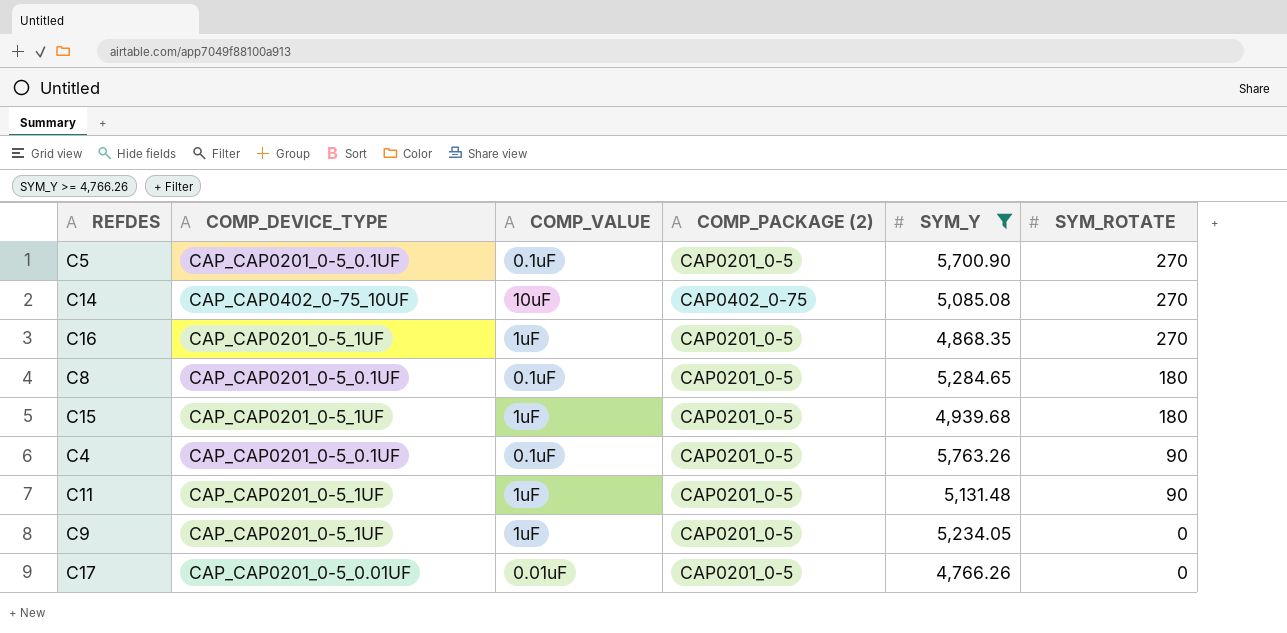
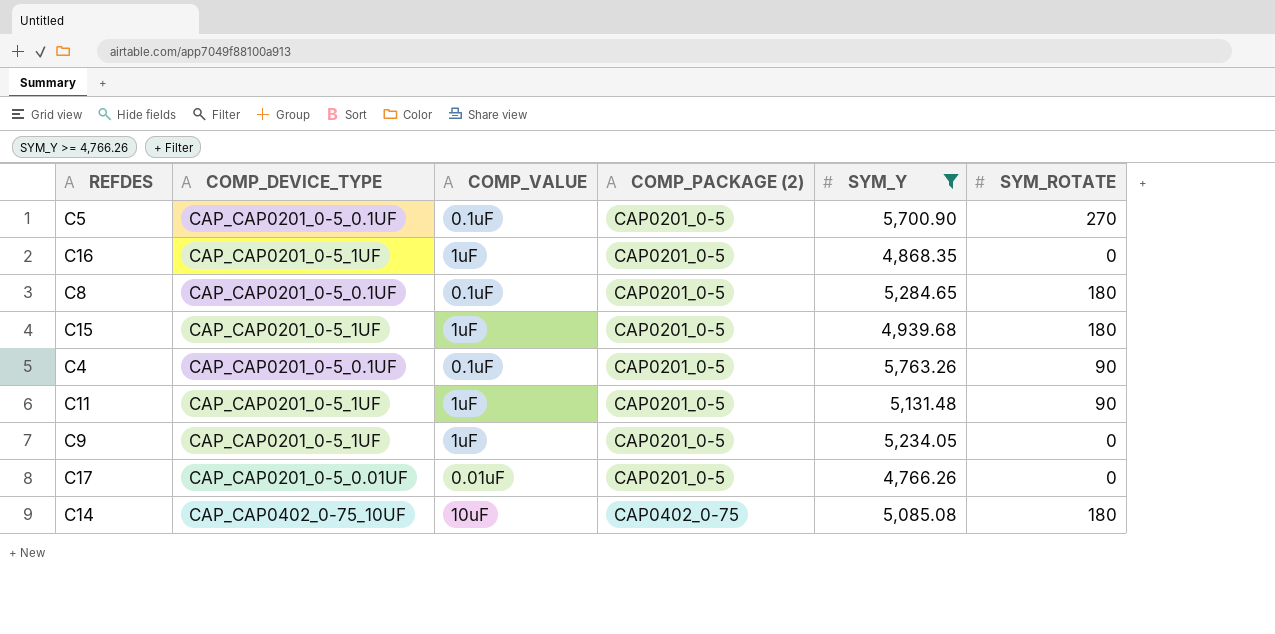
row order: SYM_ROTATE descending -> COMP_PACKAGE (2) ascending
C16 | SYM_ROTATE: 270 -> 0
C14 | SYM_ROTATE: 270 -> 180

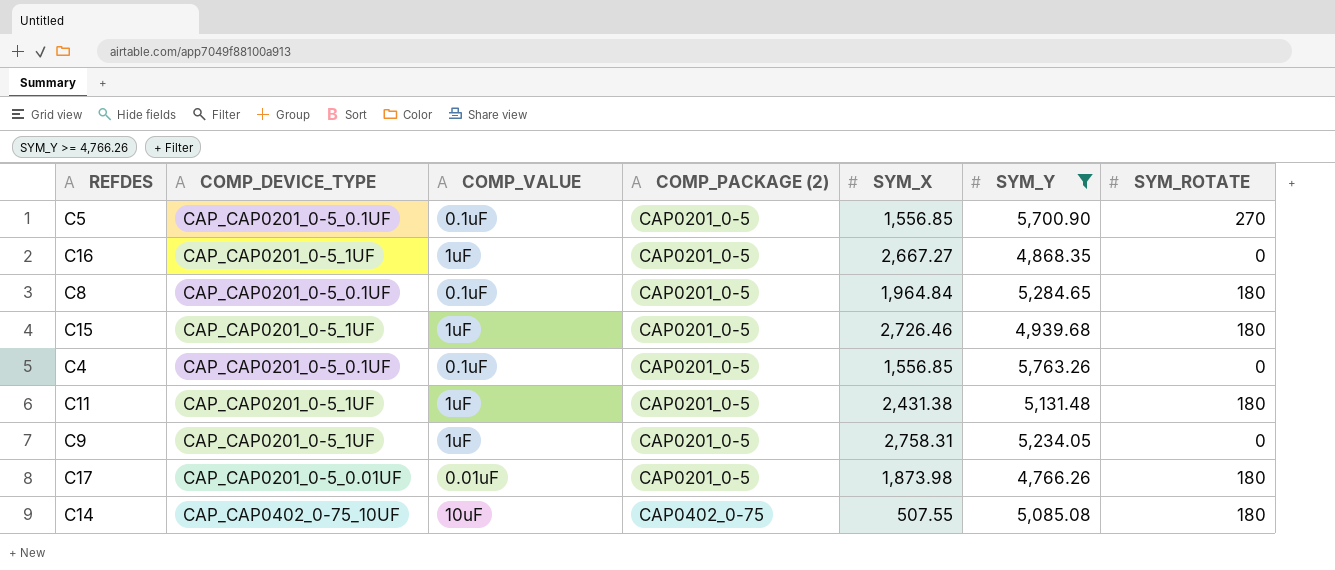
column SYM_X | position: none -> 5
C4 | SYM_ROTATE: 90 -> 0
C11 | SYM_ROTATE: 90 -> 180
C17 | SYM_ROTATE: 0 -> 180

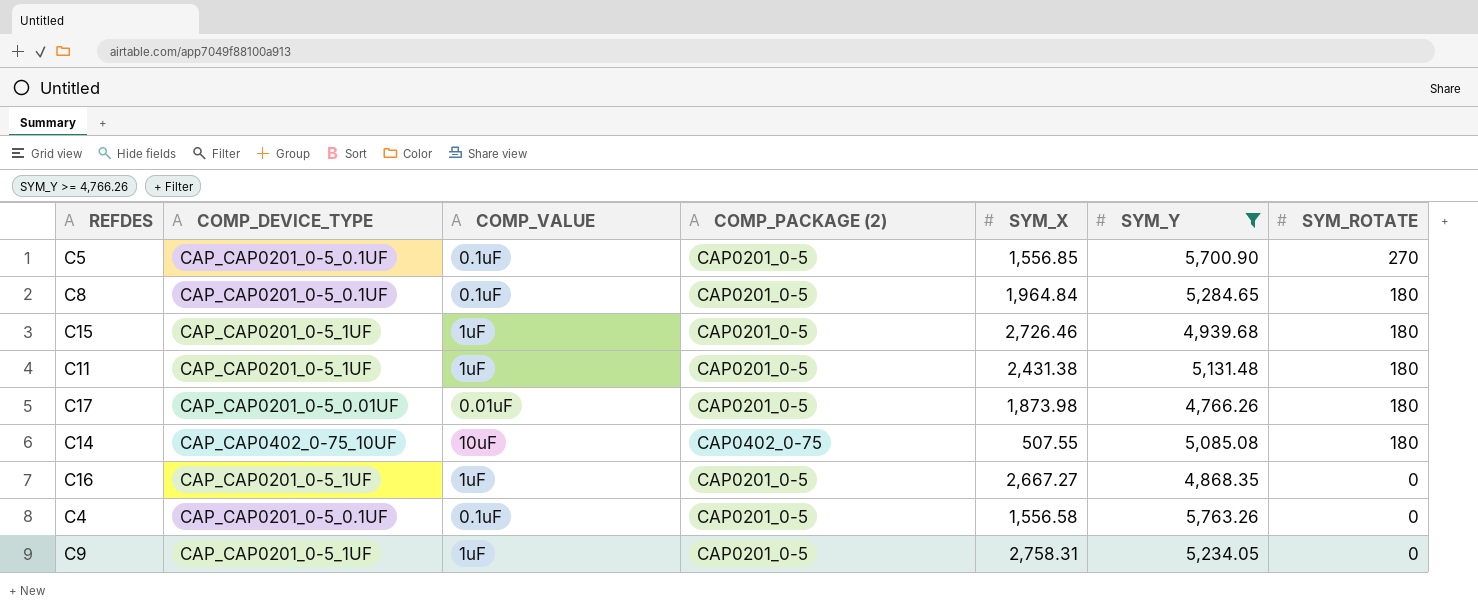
row order: COMP_PACKAGE (2) ascending -> SYM_ROTATE descending
C4 | SYM_X: 1,556.85 -> 1,556.58

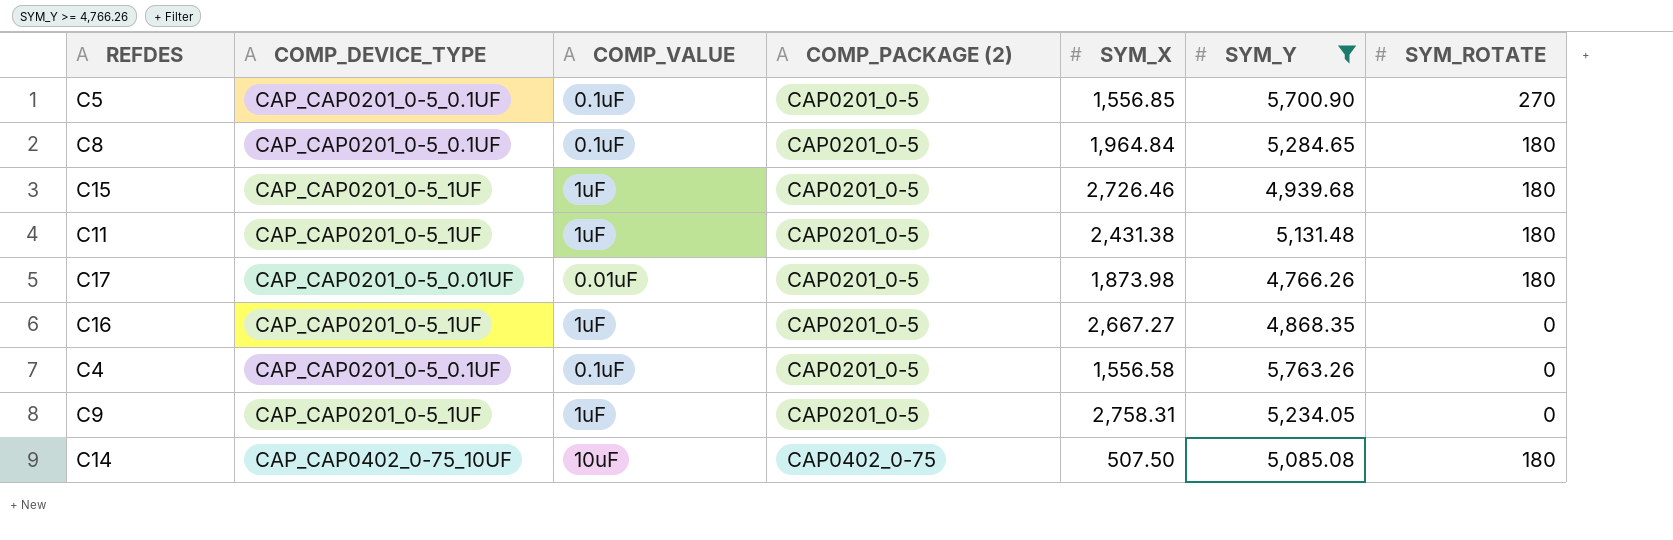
row order: SYM_ROTATE descending -> COMP_PACKAGE (2) ascending
C14 | SYM_X: 507.55 -> 507.50

